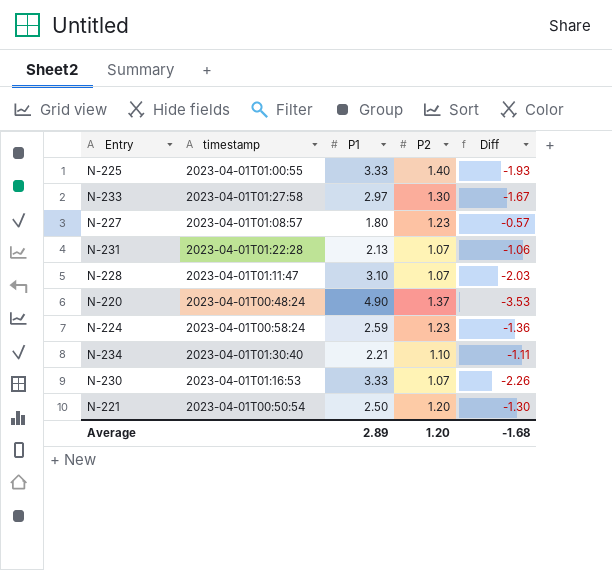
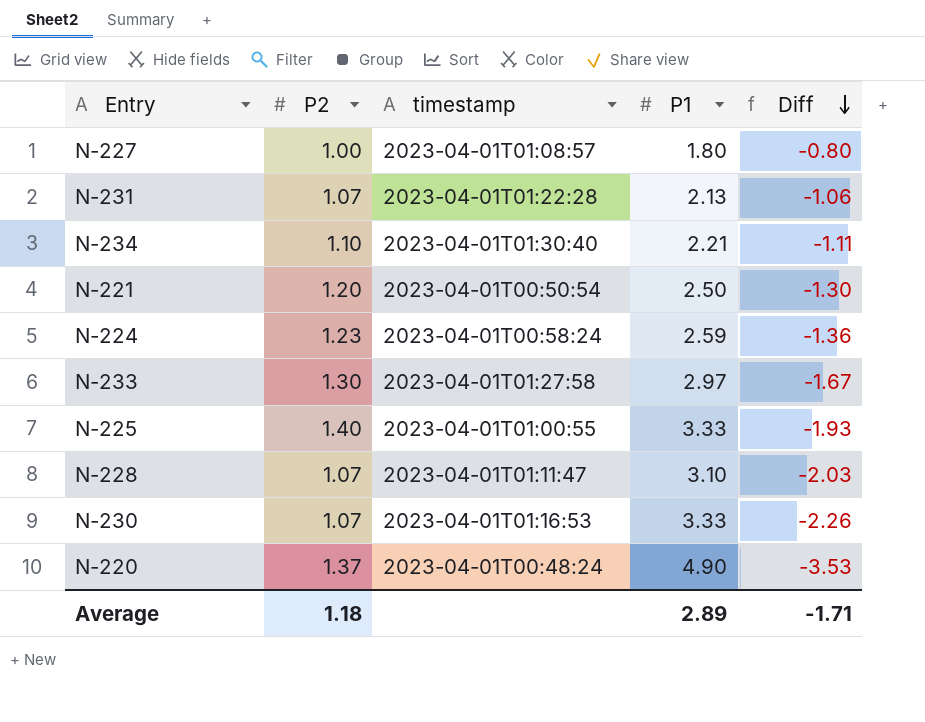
row order: none -> Diff descending
column P2 | position: 4 -> 2
N-227 | P2: 1.23 -> 1.00
N-227 | Diff: -0.57 -> -0.80
Average | P2: 1.20 -> 1.18
Average | Diff: -1.68 -> -1.71

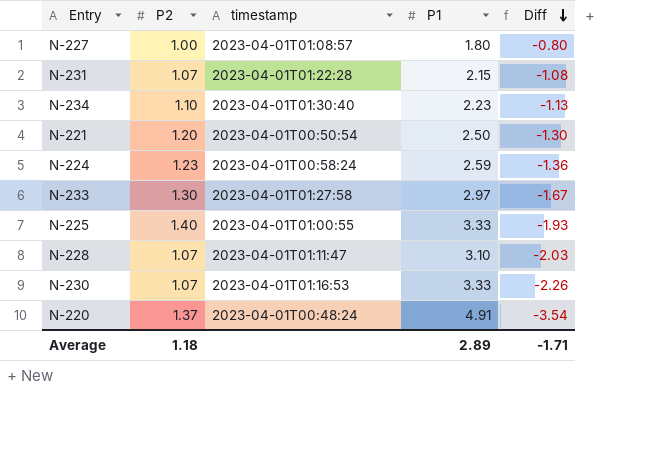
N-231 | P1: 2.13 -> 2.15
N-231 | Diff: -1.06 -> -1.08
N-234 | P1: 2.21 -> 2.23
N-234 | Diff: -1.11 -> -1.13
N-220 | P1: 4.90 -> 4.91
N-220 | Diff: -3.53 -> -3.54

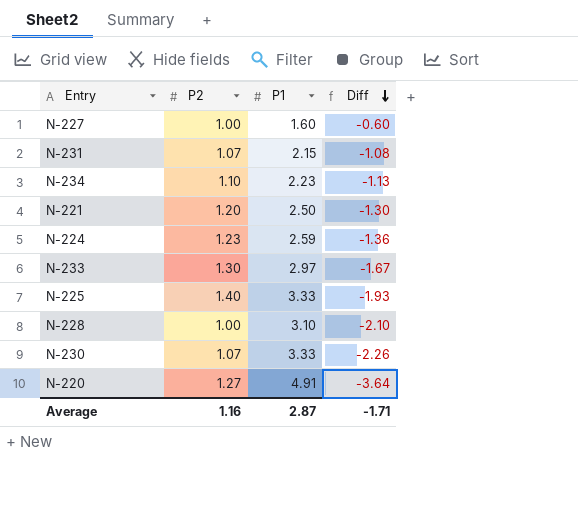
column timestamp | position: 3 -> none
N-227 | P1: 1.80 -> 1.60
N-227 | Diff: -0.80 -> -0.60
N-228 | P2: 1.07 -> 1.00
N-228 | Diff: -2.03 -> -2.10
N-220 | P2: 1.37 -> 1.27
N-220 | Diff: -3.54 -> -3.64
Average | P2: 1.18 -> 1.16
Average | P1: 2.89 -> 2.87

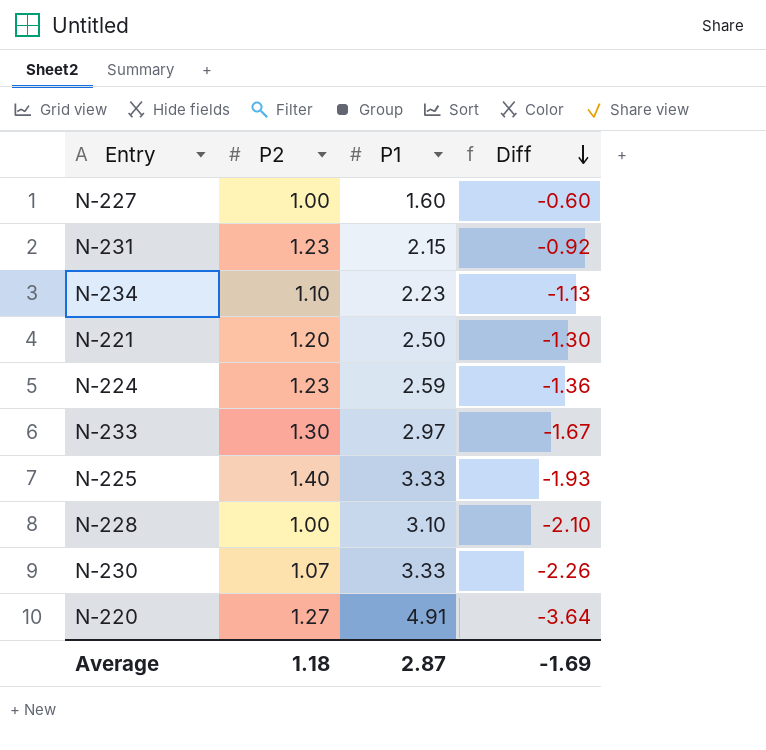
N-231 | P2: 1.07 -> 1.23
N-231 | Diff: -1.08 -> -0.92
Average | P2: 1.16 -> 1.18
Average | Diff: -1.71 -> -1.69

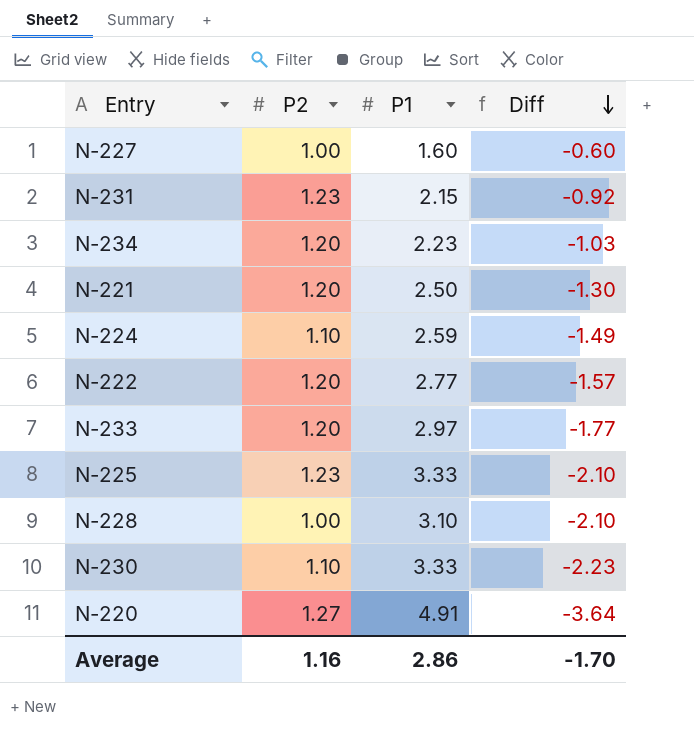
N-234 | P2: 1.10 -> 1.20
N-234 | Diff: -1.13 -> -1.03
N-224 | P2: 1.23 -> 1.10
N-224 | Diff: -1.36 -> -1.49
row N-222: none -> 1.20 | 2.77 | -1.57
N-233 | P2: 1.30 -> 1.20
N-233 | Diff: -1.67 -> -1.77
N-225 | P2: 1.40 -> 1.23
N-225 | Diff: -1.93 -> -2.10
N-230 | P2: 1.07 -> 1.10
N-230 | Diff: -2.26 -> -2.23
Average | P2: 1.18 -> 1.16
Average | P1: 2.87 -> 2.86
Average | Diff: -1.69 -> -1.70

